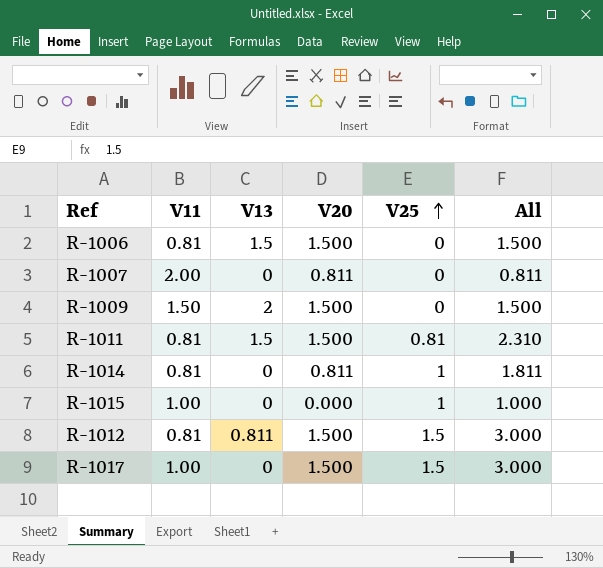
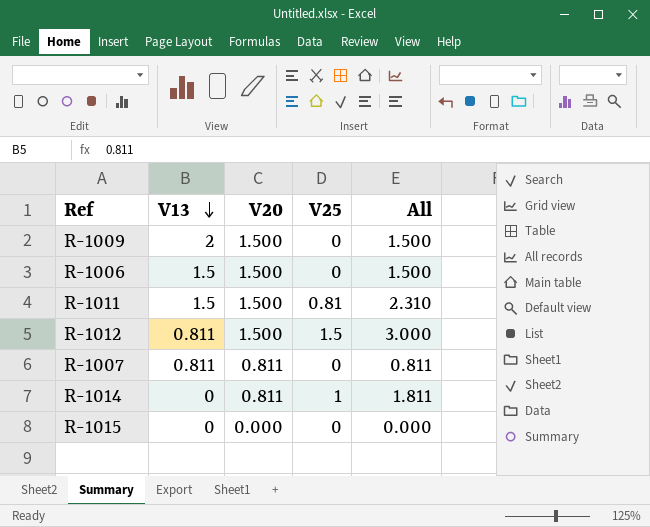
row order: V25 ascending -> V13 descending
column V11 | position: 2 -> none
row R-1017: 1.00 | 0 | 1.500 | 1.5 | 3.000 -> none
R-1007 | V13: 0 -> 0.811
R-1015 | V25: 1 -> 0
R-1015 | All: 1.000 -> 0.000

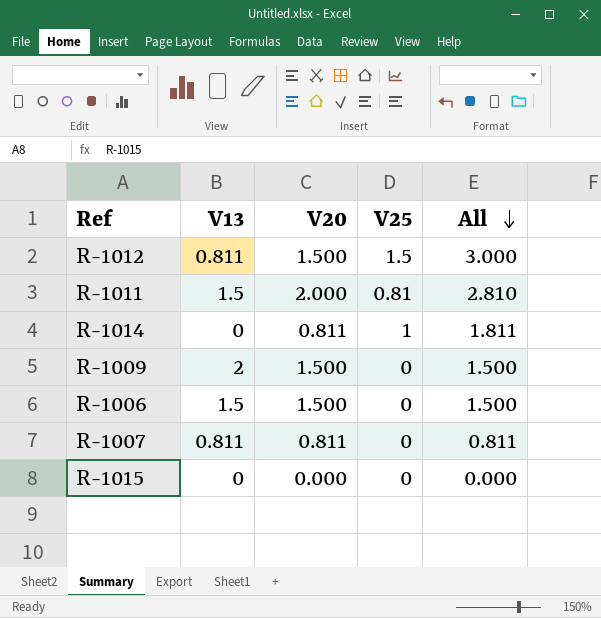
row order: V13 descending -> All descending
R-1011 | V20: 1.500 -> 2.000
R-1011 | All: 2.310 -> 2.810

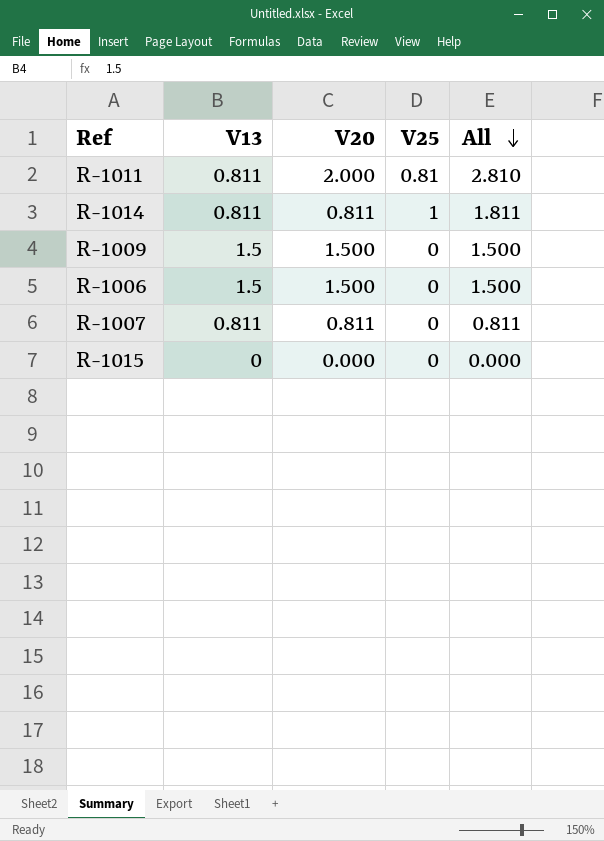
row R-1012: 0.811 | 1.500 | 1.5 | 3.000 -> none
R-1011 | V13: 1.5 -> 0.811
R-1014 | V13: 0 -> 0.811
R-1009 | V13: 2 -> 1.5

